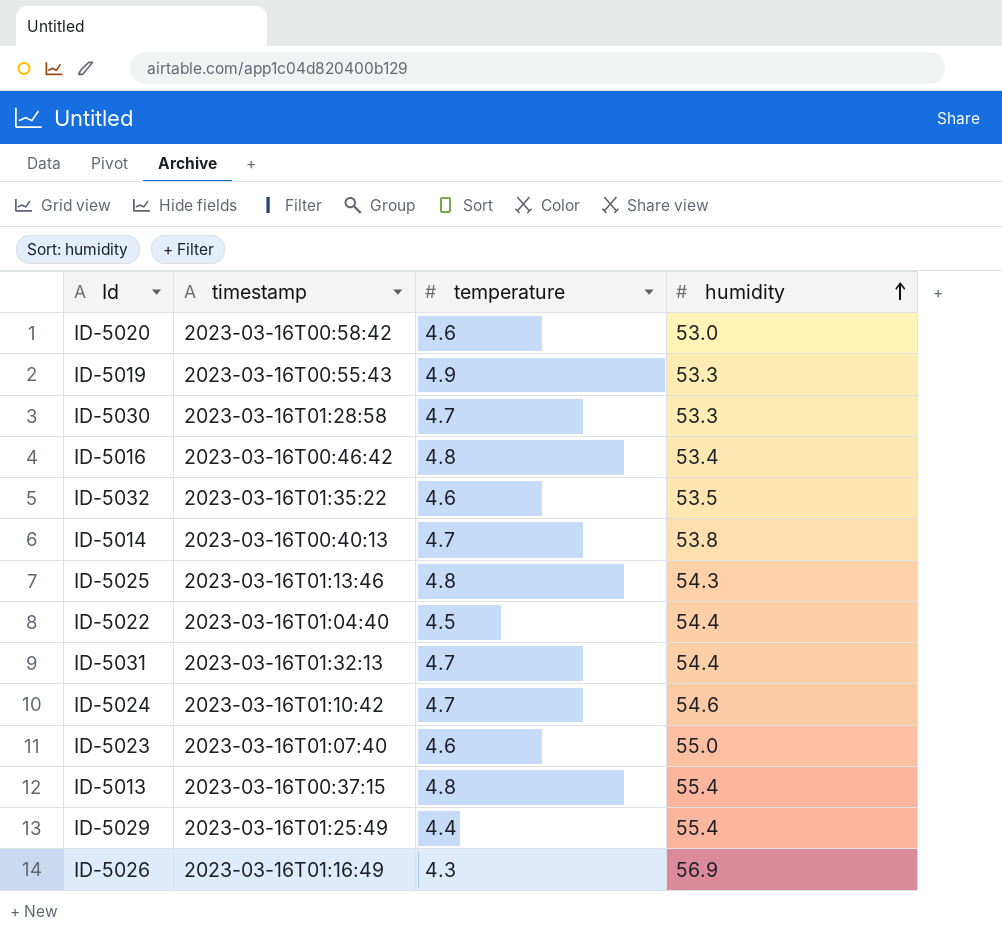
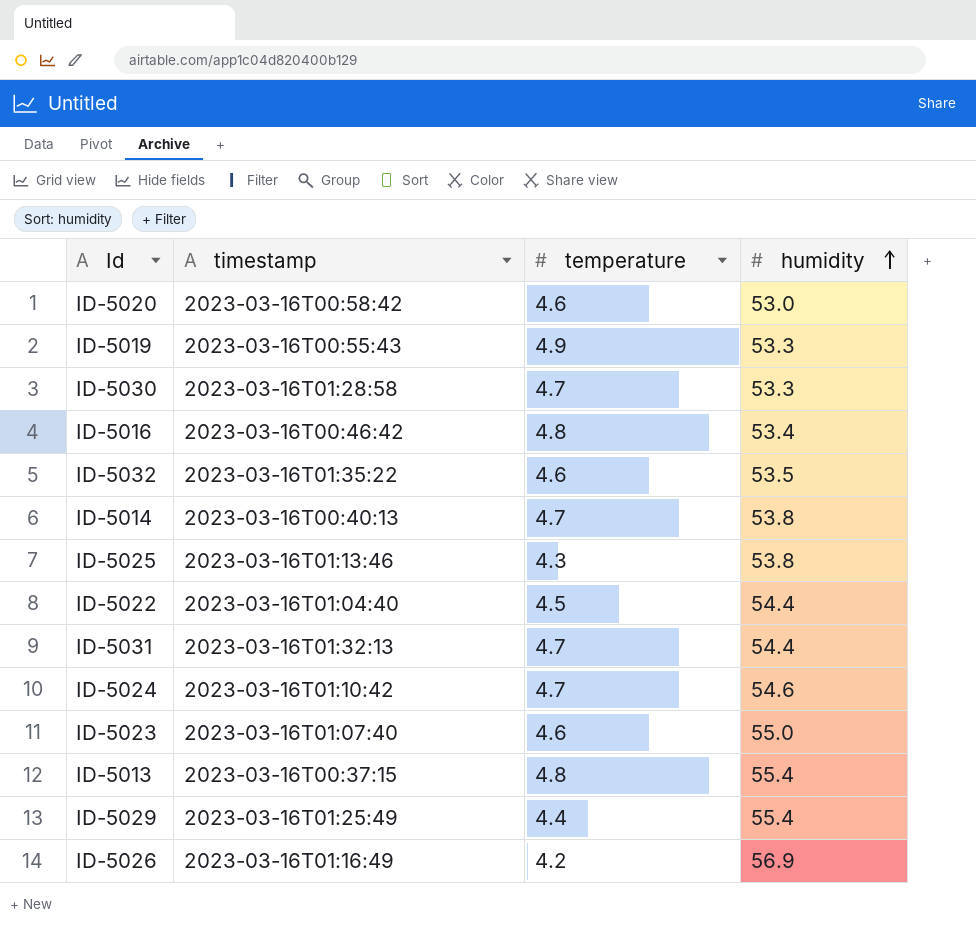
ID-5025 | temperature: 4.8 -> 4.3
ID-5025 | humidity: 54.3 -> 53.8
ID-5026 | temperature: 4.3 -> 4.2

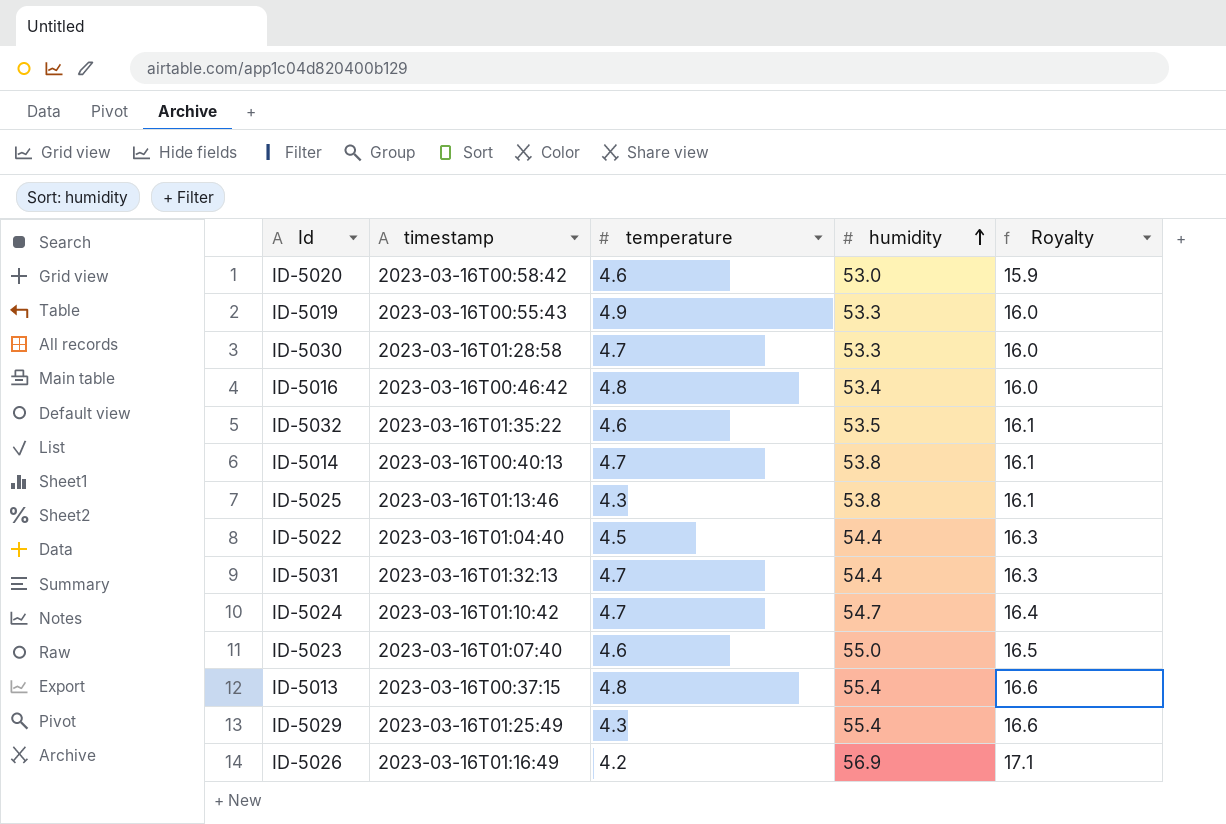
column Royalty | formula: none -> [humidity] * 0.3
ID-5024 | humidity: 54.6 -> 54.7
ID-5029 | temperature: 4.4 -> 4.3

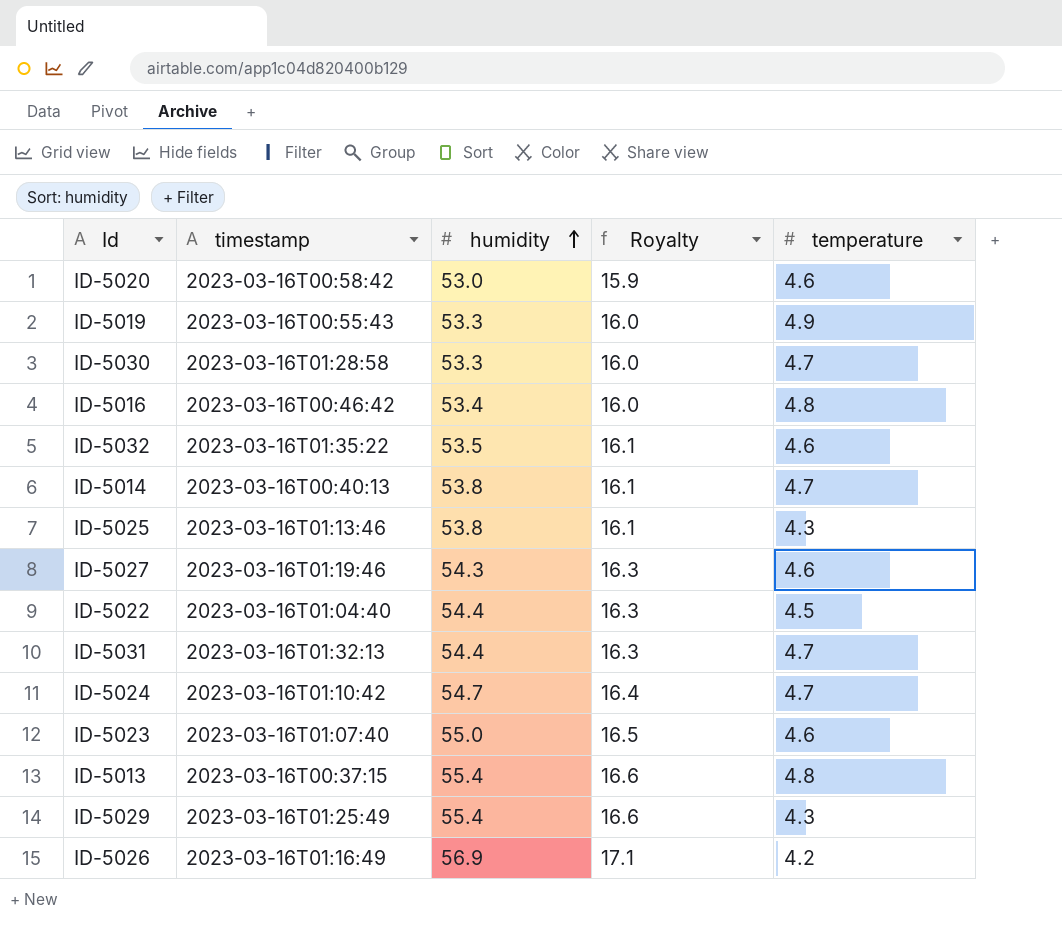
column temperature | position: 3 -> 5
row ID-5027: none -> 2023-03-16T01:19:46 | 54.3 | 16.3 | 4.6

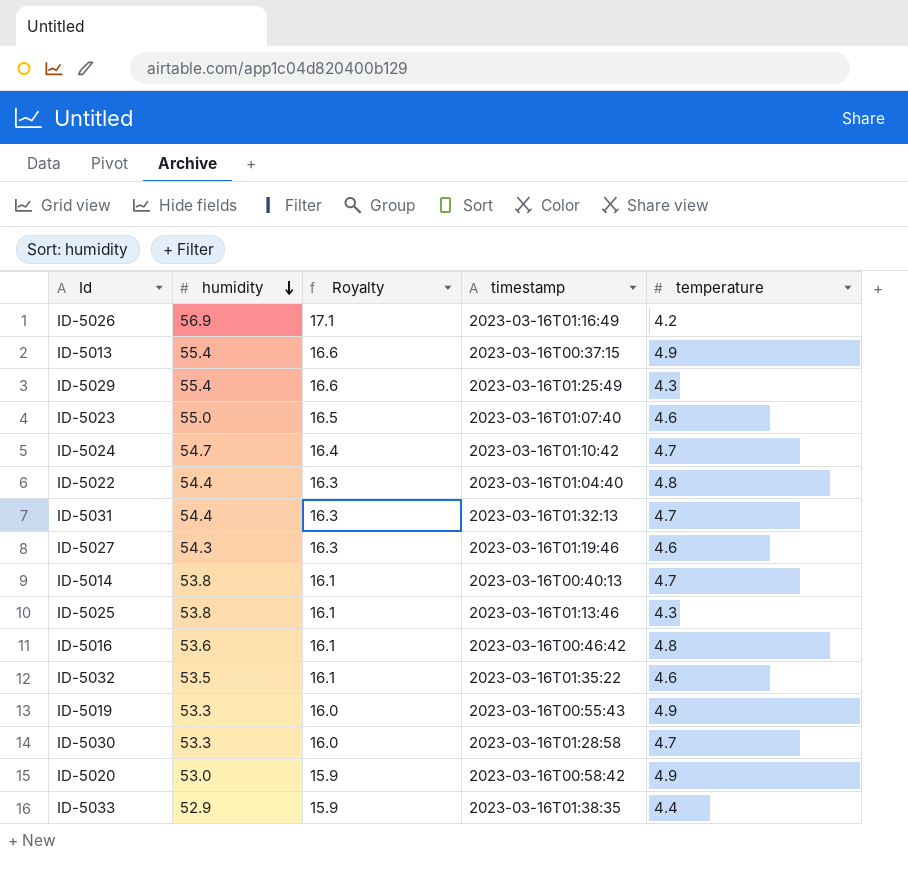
row order: humidity ascending -> humidity descending
column timestamp | position: 2 -> 4
ID-5013 | temperature: 4.8 -> 4.9
ID-5022 | temperature: 4.5 -> 4.8
ID-5016 | humidity: 53.4 -> 53.6
ID-5016 | Royalty: 16.0 -> 16.1
ID-5020 | temperature: 4.6 -> 4.9
row ID-5033: none -> 52.9 | 15.9 | 2023-03-16T01:38:35 | 4.4

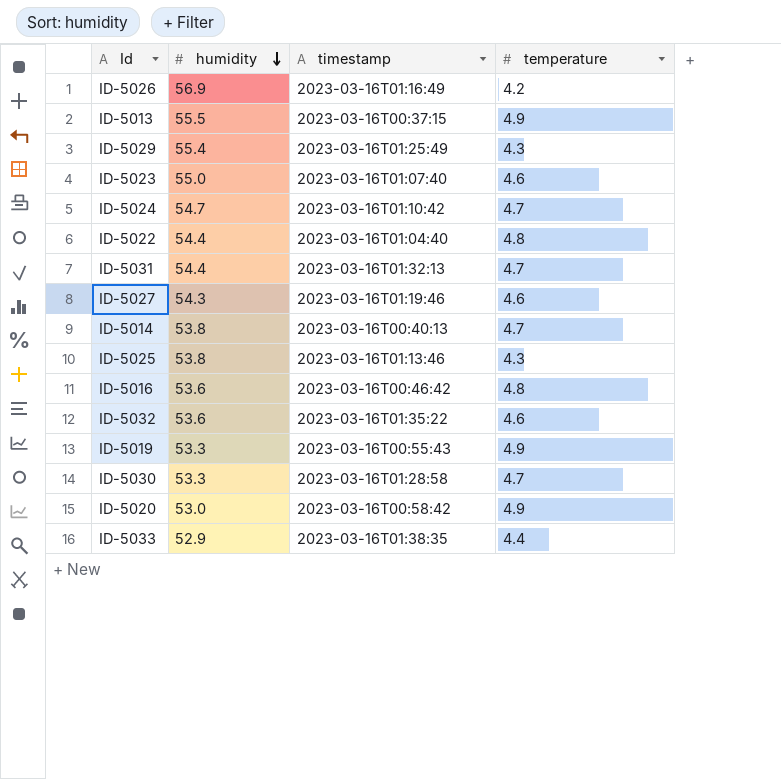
column Royalty | formula: [humidity] * 0.3 -> none
ID-5013 | humidity: 55.4 -> 55.5
ID-5032 | humidity: 53.5 -> 53.6

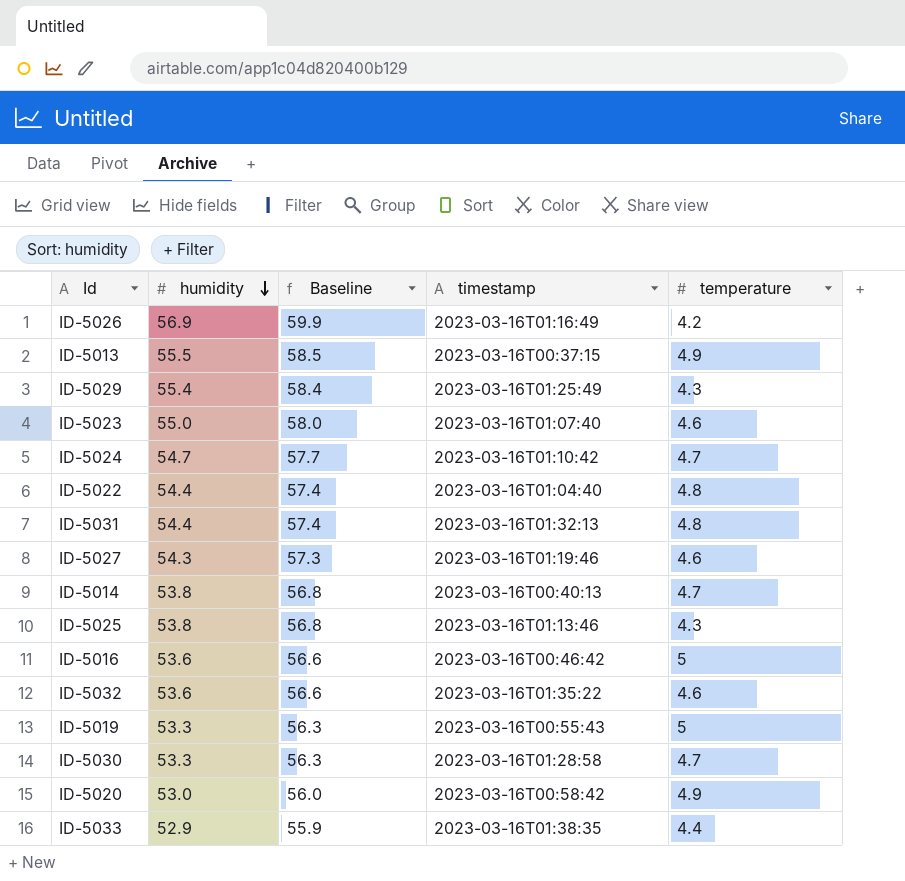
column Baseline | formula: none -> [humidity] + 3
ID-5031 | temperature: 4.7 -> 4.8
ID-5016 | temperature: 4.8 -> 5
ID-5019 | temperature: 4.9 -> 5

